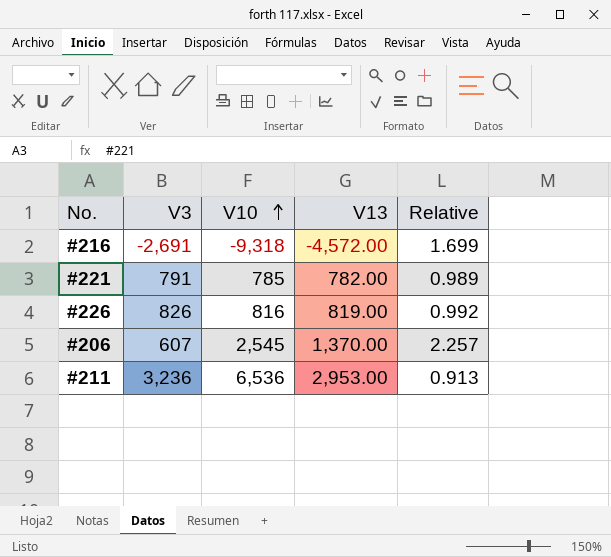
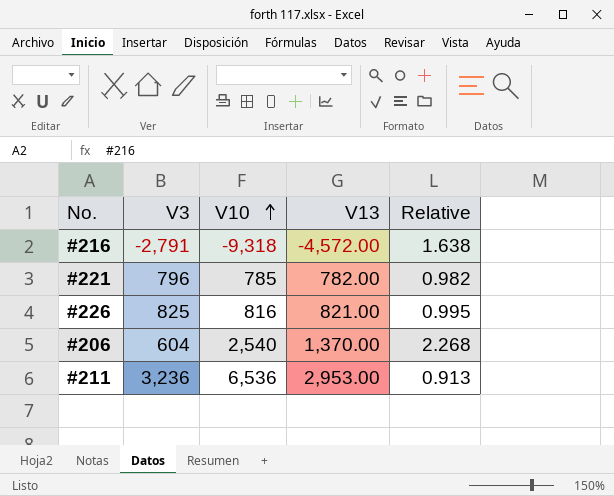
#216 | V3: -2,691 -> -2,791
#216 | Relative: 1.699 -> 1.638
#221 | V3: 791 -> 796
#221 | Relative: 0.989 -> 0.982
#226 | V3: 826 -> 825
#226 | V13: 819.00 -> 821.00
#226 | Relative: 0.992 -> 0.995
#206 | V3: 607 -> 604
#206 | V10: 2,545 -> 2,540
#206 | Relative: 2.257 -> 2.268

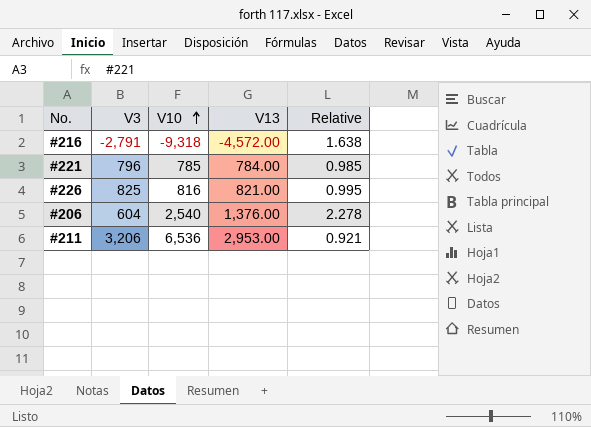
#221 | V13: 782.00 -> 784.00
#221 | Relative: 0.982 -> 0.985
#206 | V13: 1,370.00 -> 1,376.00
#206 | Relative: 2.268 -> 2.278
#211 | V3: 3,236 -> 3,206
#211 | Relative: 0.913 -> 0.921

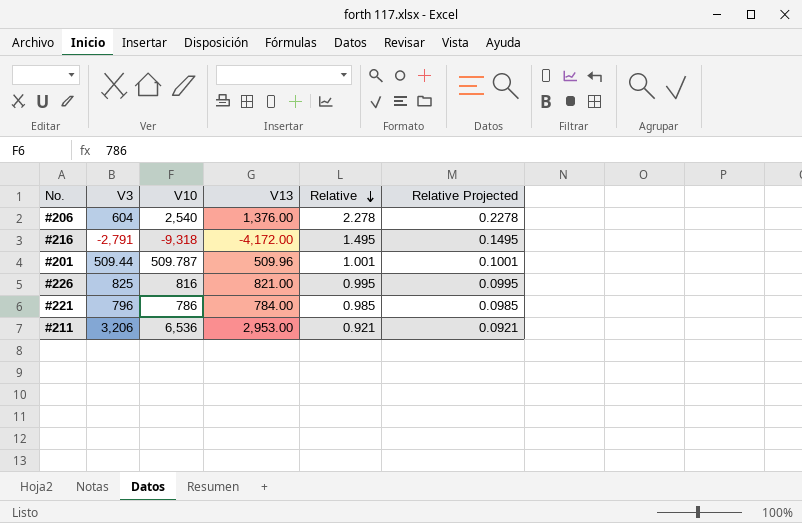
row order: V10 ascending -> Relative descending
column Relative Projected | formula: none -> [Relative] * 0.1
#216 | V13: -4,572.00 -> -4,172.00
#216 | Relative: 1.638 -> 1.495
row #201: none -> 509.44 | 509.787 | 509.96 | 1.001 | 0.1001
#221 | V10: 785 -> 786

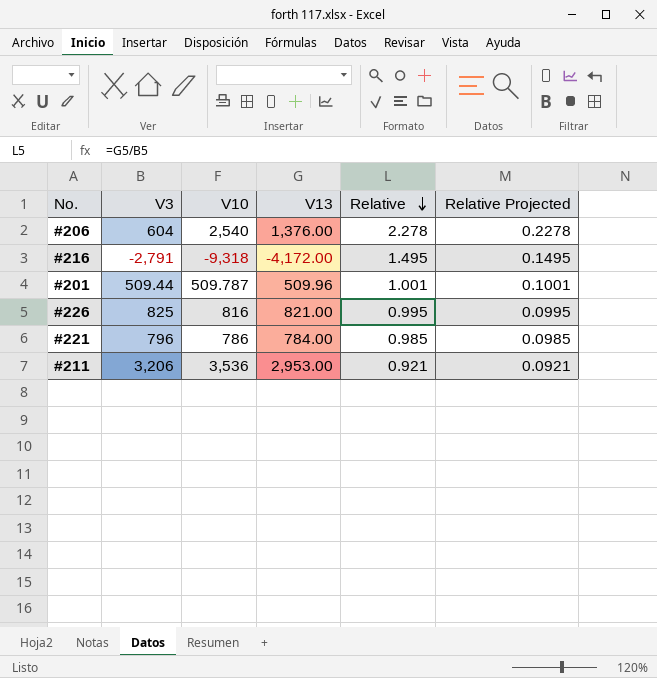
#211 | V10: 6,536 -> 3,536

